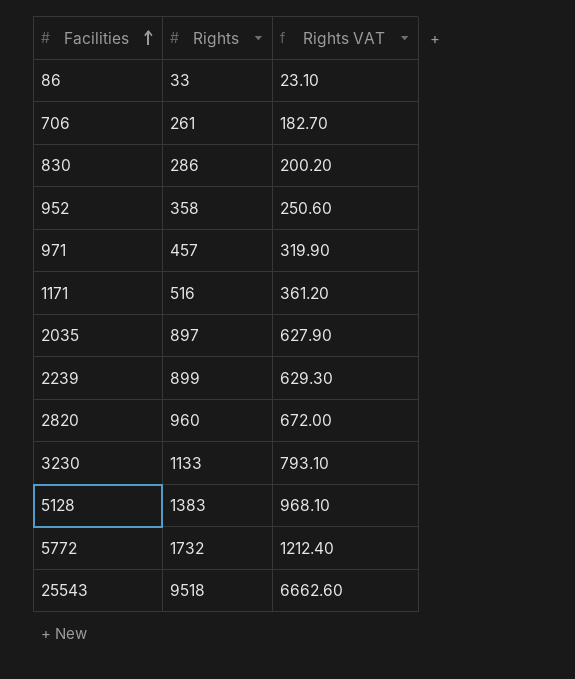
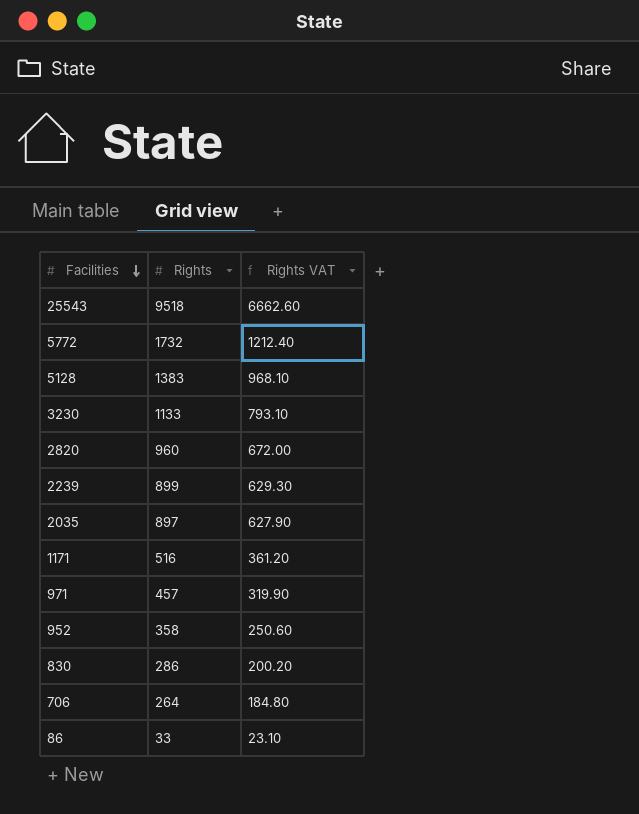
row order: Facilities ascending -> Facilities descending
706 | Rights: 261 -> 264
706 | Rights VAT: 182.70 -> 184.80

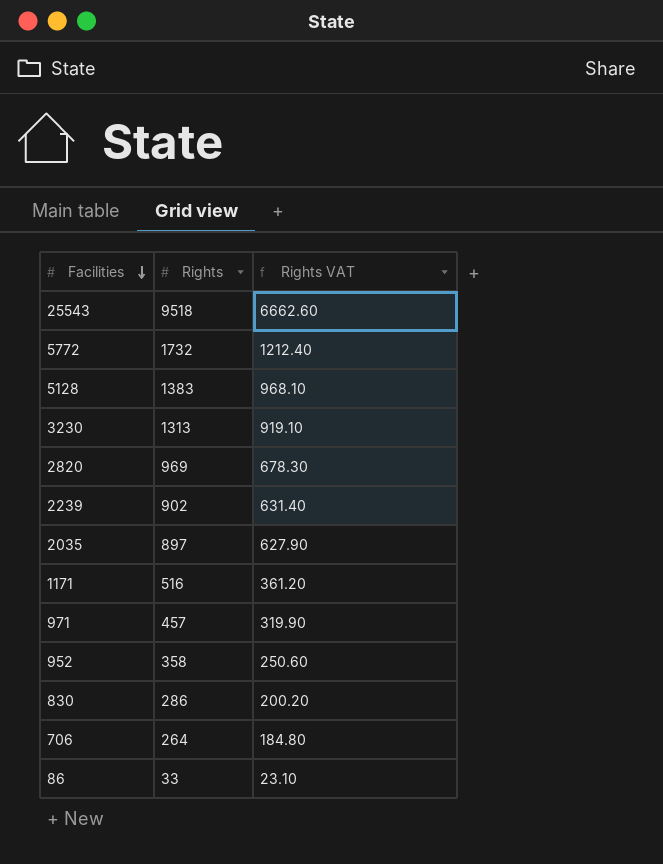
3230 | Rights: 1133 -> 1313
3230 | Rights VAT: 793.10 -> 919.10
2820 | Rights: 960 -> 969
2820 | Rights VAT: 672.00 -> 678.30
2239 | Rights: 899 -> 902
2239 | Rights VAT: 629.30 -> 631.40

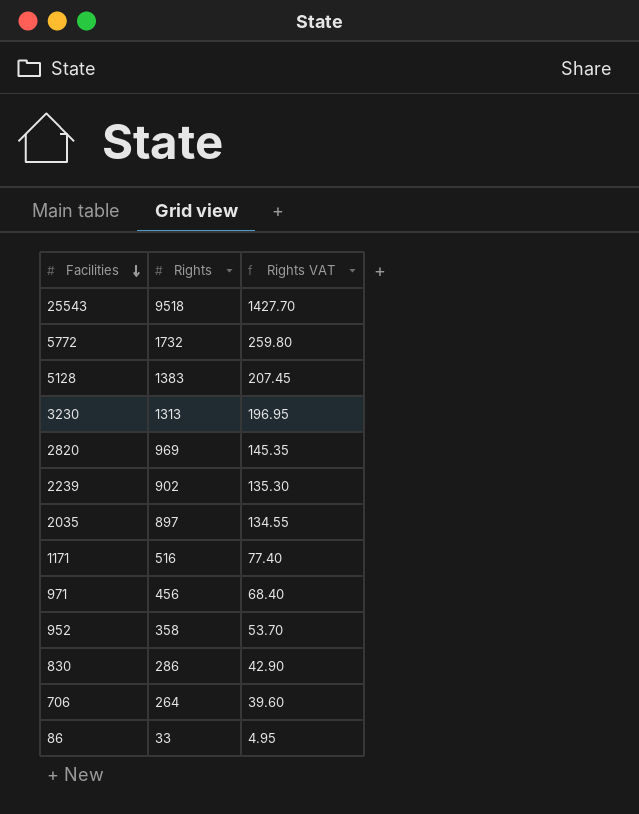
column Rights VAT | formula: [Rights] * 0.7 -> [Rights] * 0.15
971 | Rights: 457 -> 456

